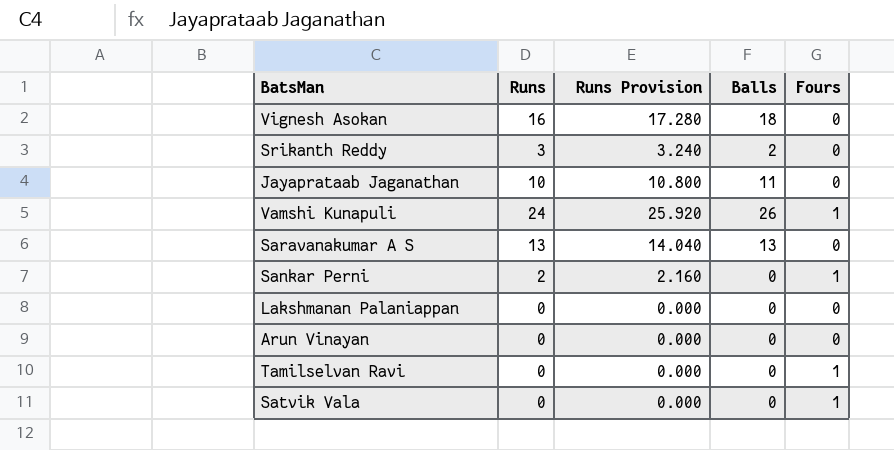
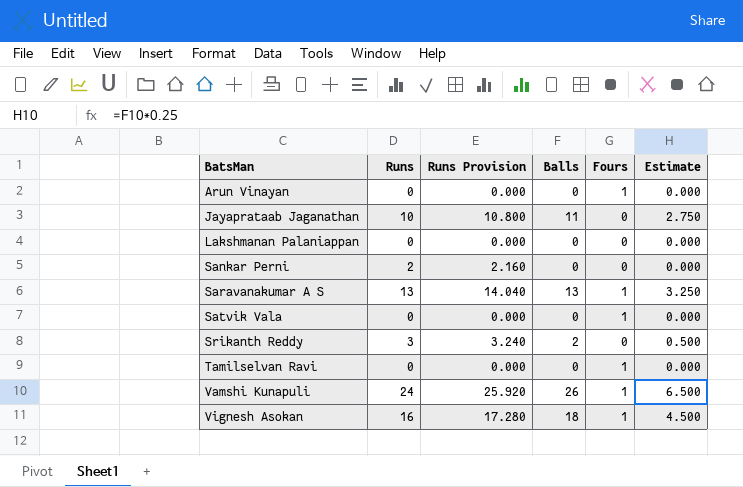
row order: none -> BatsMan ascending
column Estimate | formula: none -> [Balls] * 0.25
Arun Vinayan | Fours: 0 -> 1
Sankar Perni | Fours: 1 -> 0
Saravanakumar A S | Fours: 0 -> 1
Vignesh Asokan | Fours: 0 -> 1

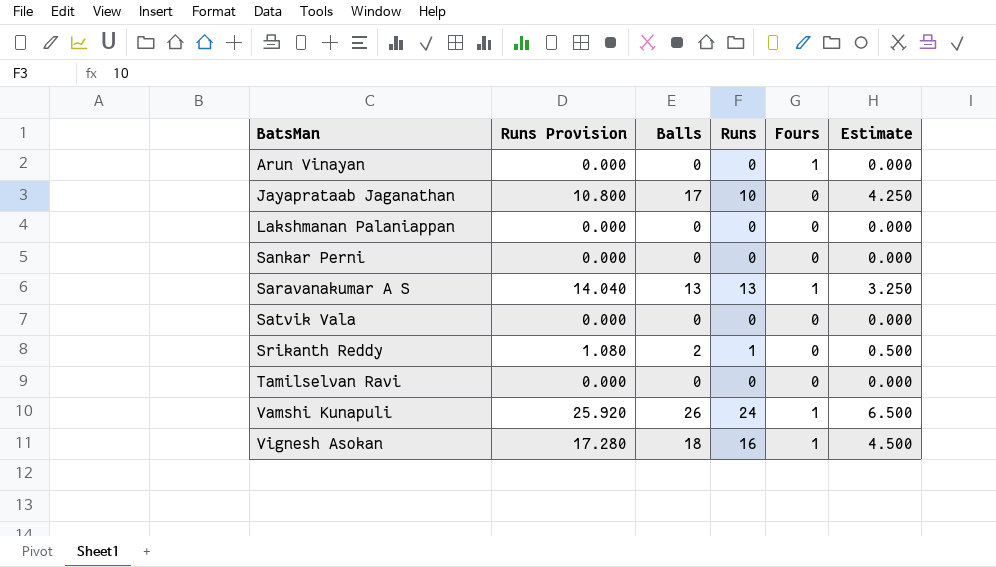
column Runs | position: 2 -> 4
Jayaprataab Jaganathan | Balls: 11 -> 17
Jayaprataab Jaganathan | Estimate: 2.750 -> 4.250
Sankar Perni | Runs Provision: 2.160 -> 0.000
Sankar Perni | Runs: 2 -> 0
Satvik Vala | Fours: 1 -> 0
Srikanth Reddy | Runs Provision: 3.240 -> 1.080
Srikanth Reddy | Runs: 3 -> 1
Tamilselvan Ravi | Fours: 1 -> 0

